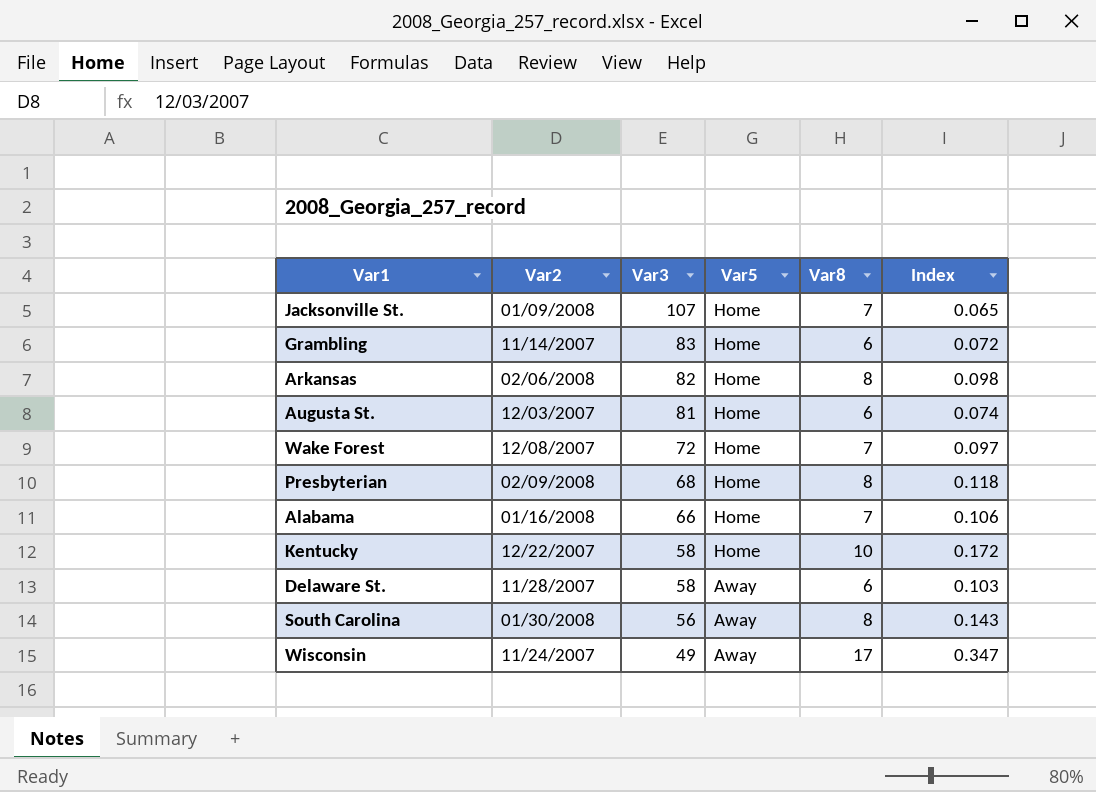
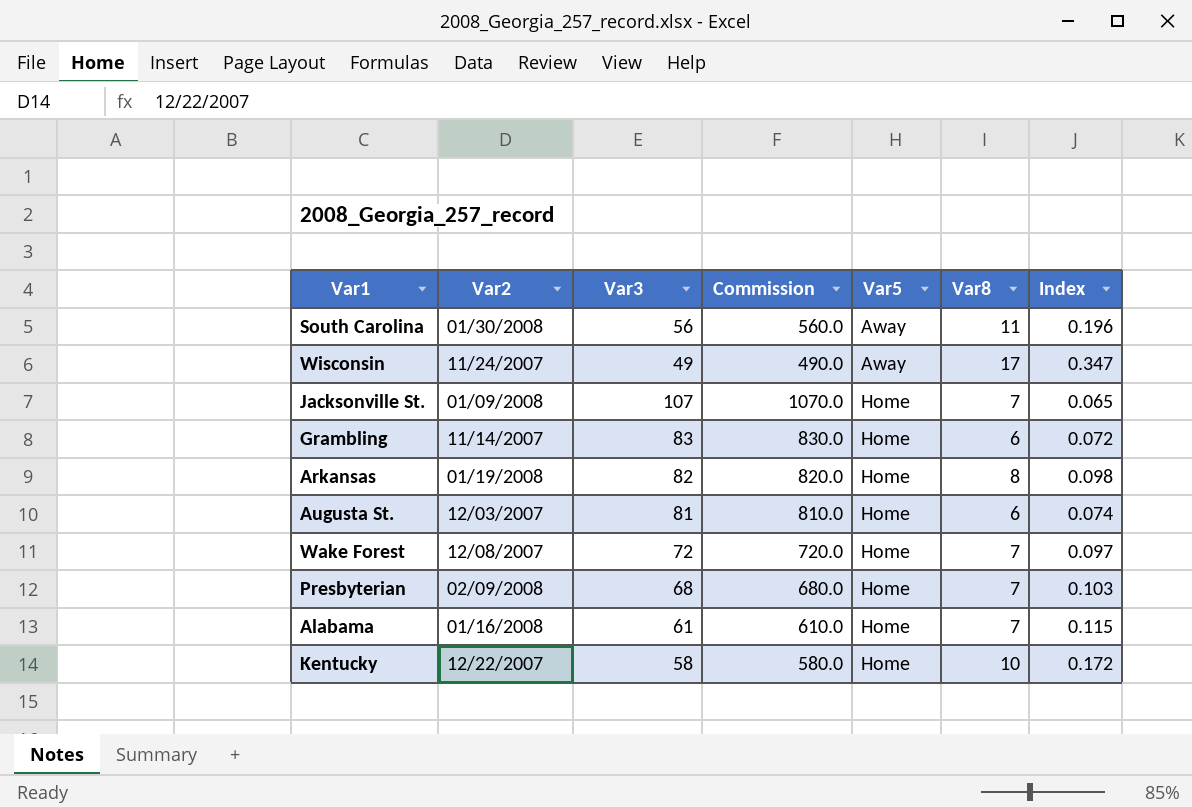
row order: Var3 descending -> Var5 ascending
column Commission | formula: none -> [Var3] * 10
row Delaware St.: 11/28/2007 | 58 | Away | 6 | 0.103 -> none
South Carolina | Var8: 8 -> 11
South Carolina | Index: 0.143 -> 0.196
Arkansas | Var2: 02/06/2008 -> 01/19/2008
Presbyterian | Var8: 8 -> 7
Presbyterian | Index: 0.118 -> 0.103
Alabama | Var3: 66 -> 61
Alabama | Index: 0.106 -> 0.115

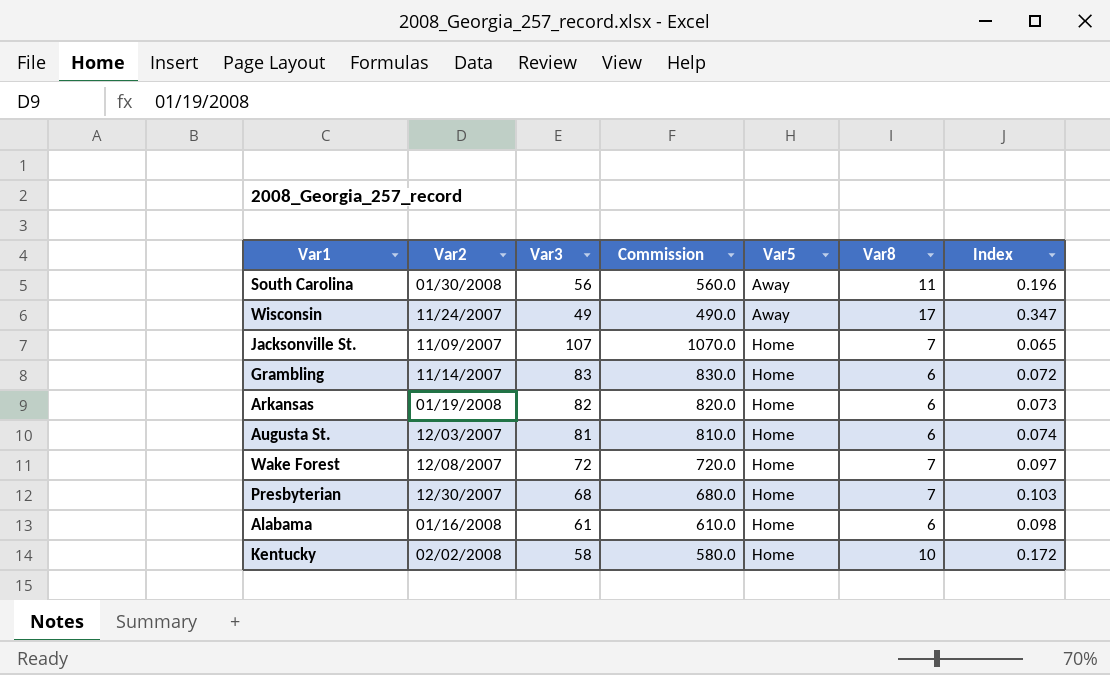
Jacksonville St. | Var2: 01/09/2008 -> 11/09/2007
Arkansas | Var8: 8 -> 6
Arkansas | Index: 0.098 -> 0.073
Presbyterian | Var2: 02/09/2008 -> 12/30/2007
Alabama | Var8: 7 -> 6
Alabama | Index: 0.115 -> 0.098
Kentucky | Var2: 12/22/2007 -> 02/02/2008

